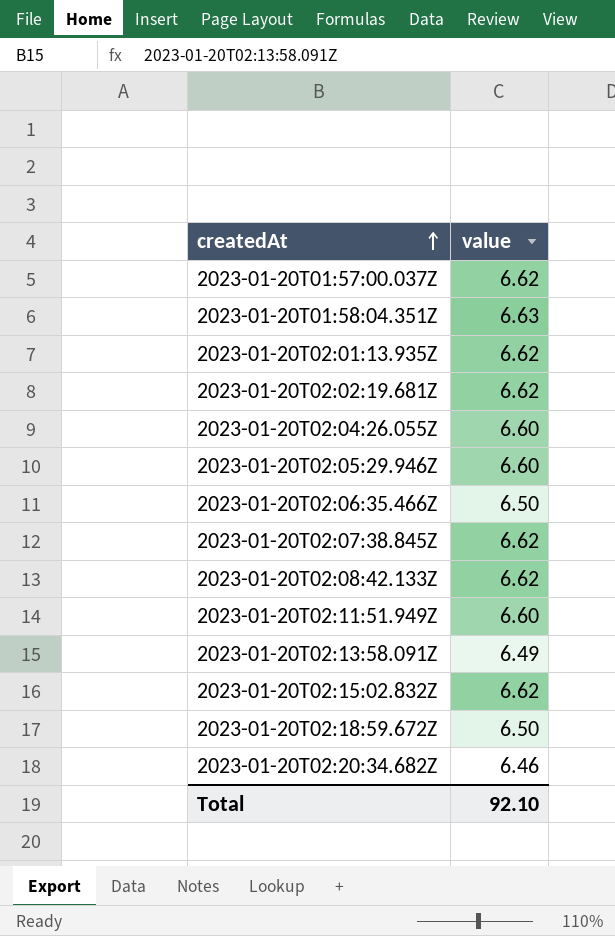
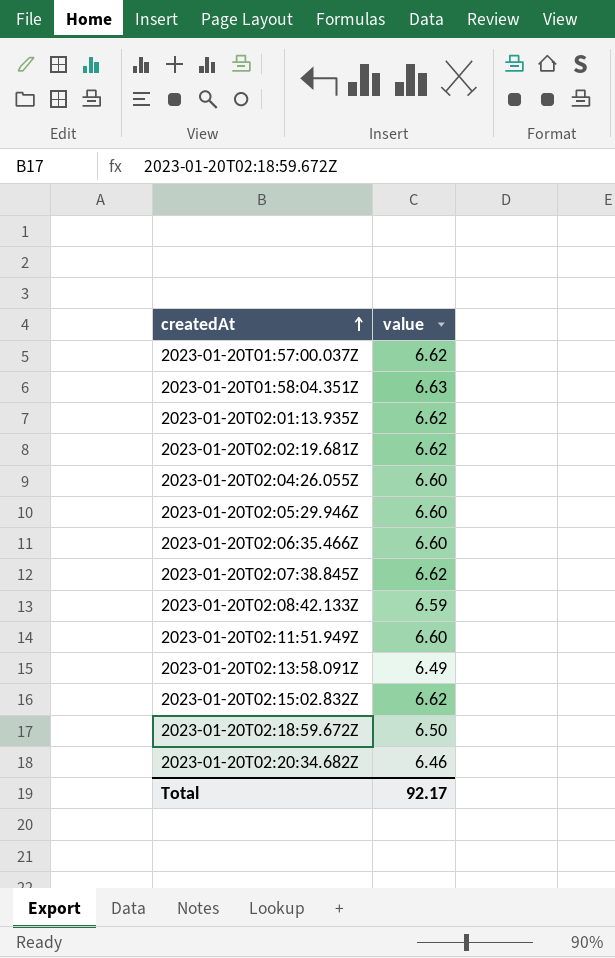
2023-01-20T02:06:35.466Z | value: 6.50 -> 6.60
2023-01-20T02:08:42.133Z | value: 6.62 -> 6.59
Total | value: 92.10 -> 92.17

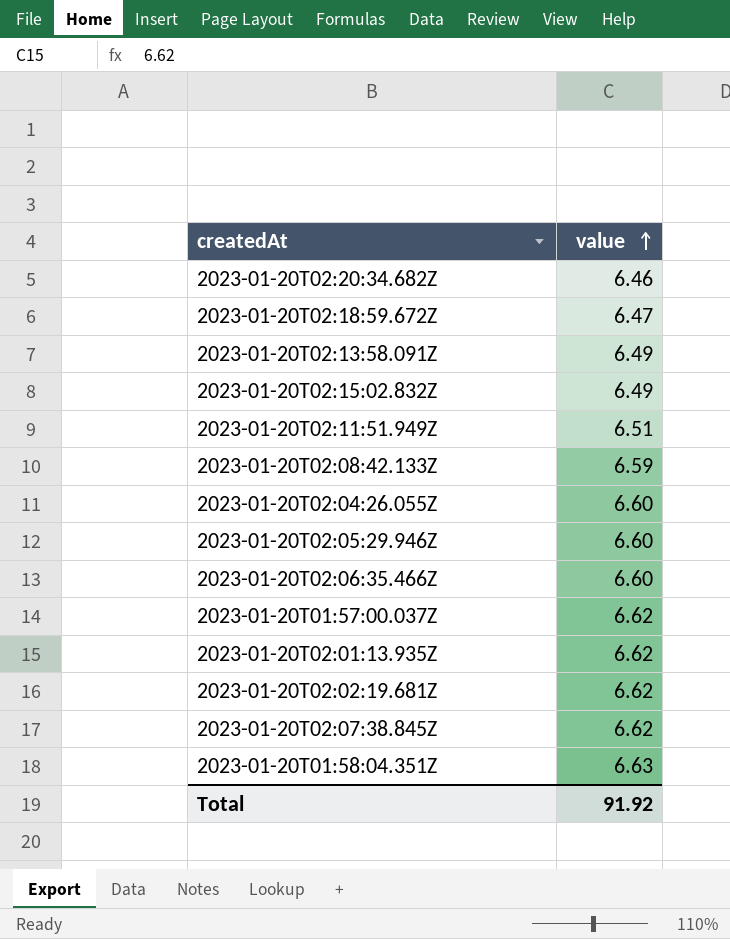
row order: createdAt ascending -> value ascending
2023-01-20T02:18:59.672Z | value: 6.50 -> 6.47
2023-01-20T02:15:02.832Z | value: 6.62 -> 6.49
2023-01-20T02:11:51.949Z | value: 6.60 -> 6.51
Total | value: 92.17 -> 91.92

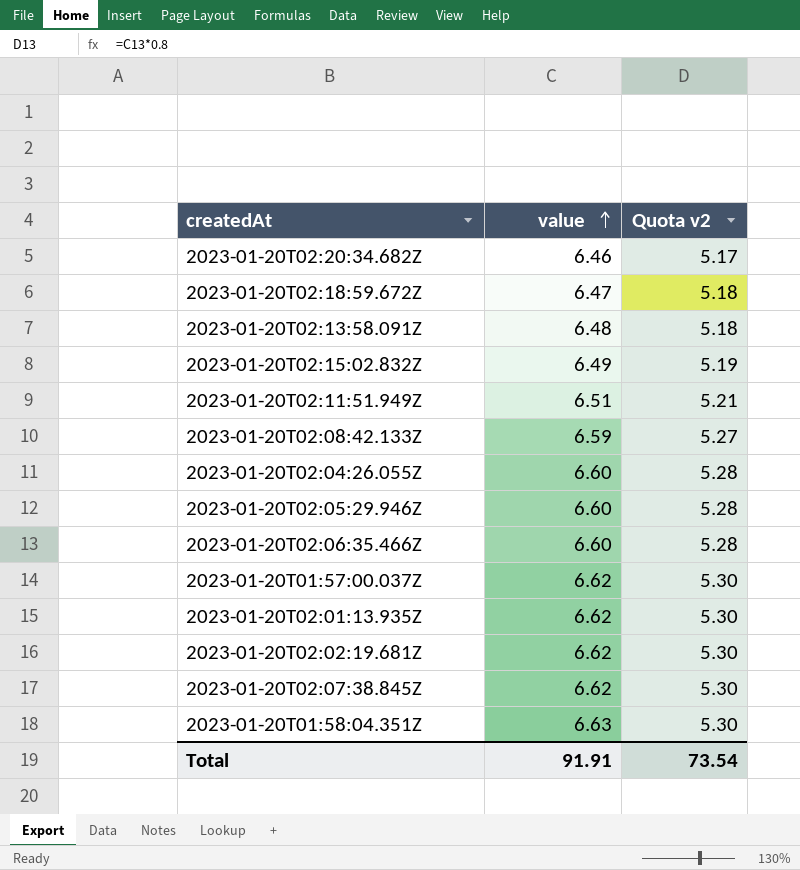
column Quota v2 | formula: none -> [value] * 0.8
2023-01-20T02:13:58.091Z | value: 6.49 -> 6.48
Total | value: 91.92 -> 91.91

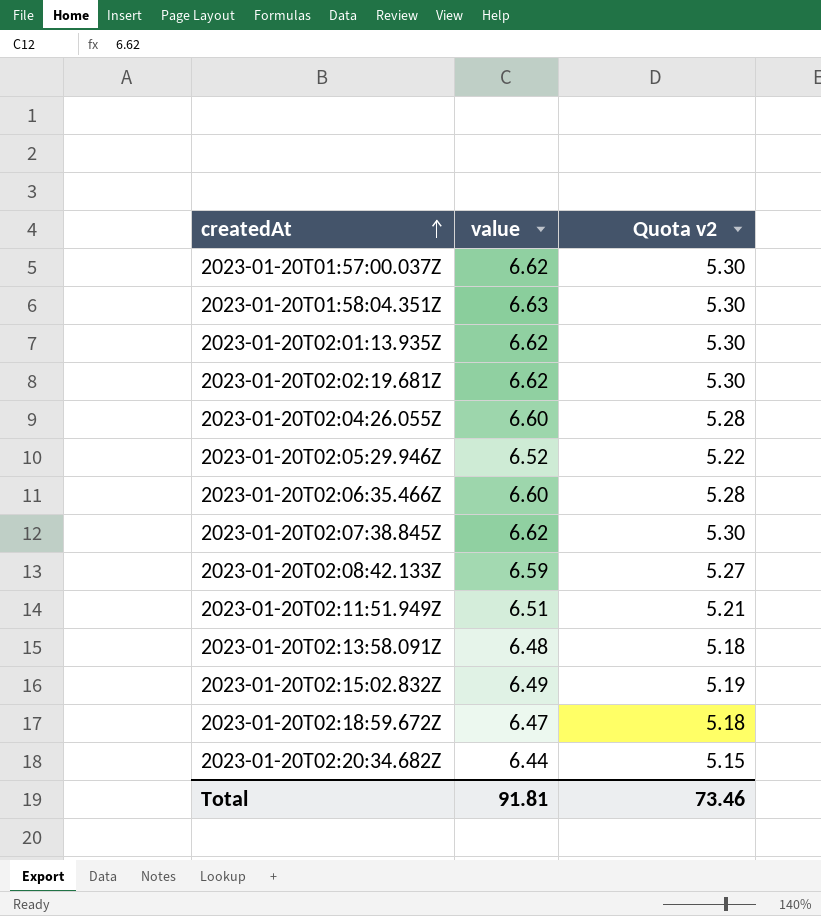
row order: value ascending -> createdAt ascending
2023-01-20T02:05:29.946Z | value: 6.60 -> 6.52
2023-01-20T02:05:29.946Z | Quota v2: 5.28 -> 5.22
2023-01-20T02:20:34.682Z | value: 6.46 -> 6.44
2023-01-20T02:20:34.682Z | Quota v2: 5.17 -> 5.15
Total | value: 91.91 -> 91.81
Total | Quota v2: 73.54 -> 73.46

